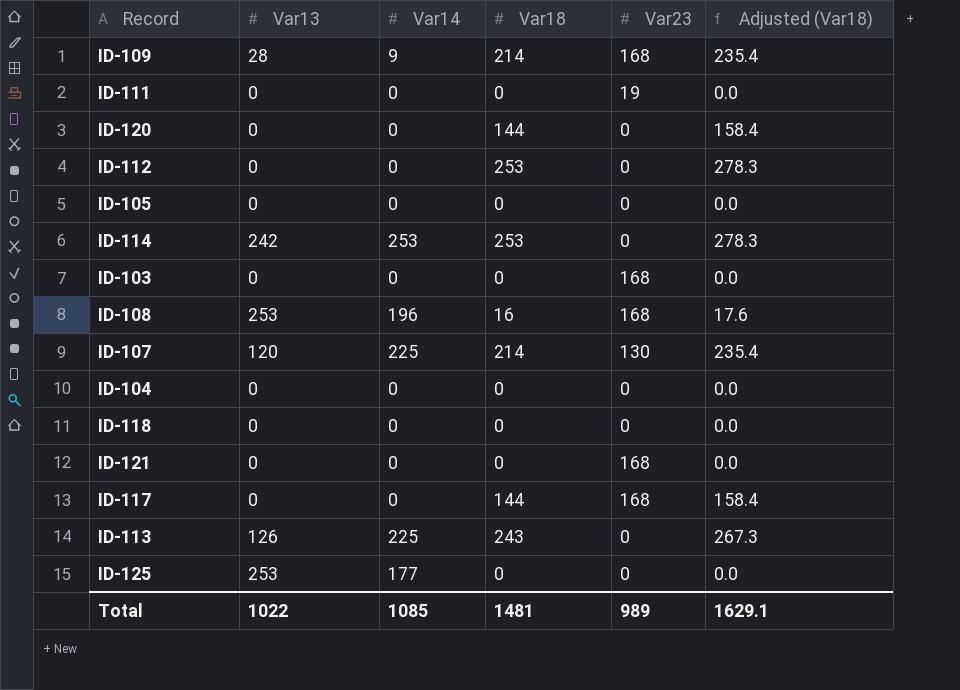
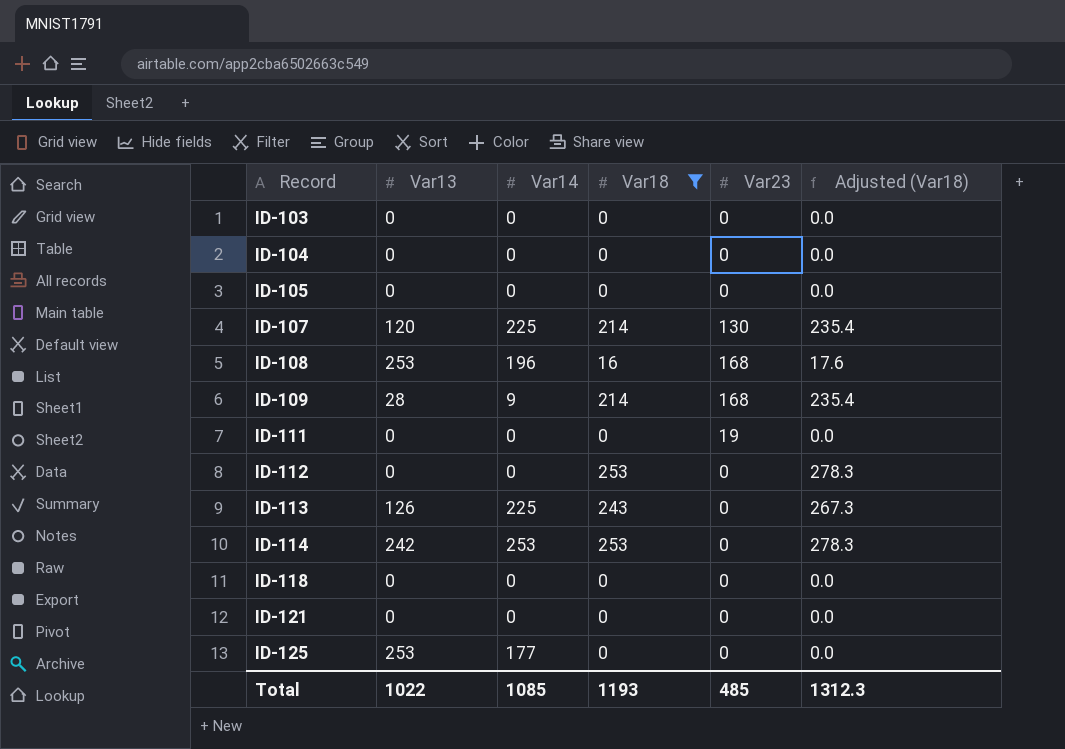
filter: none -> Var18 != 144
row order: none -> Record ascending
ID-103 | Var23: 168 -> 0
ID-121 | Var23: 168 -> 0
Total | Var18: 1481 -> 1193
Total | Var23: 989 -> 485
Total | Adjusted (Var18): 1629.1 -> 1312.3

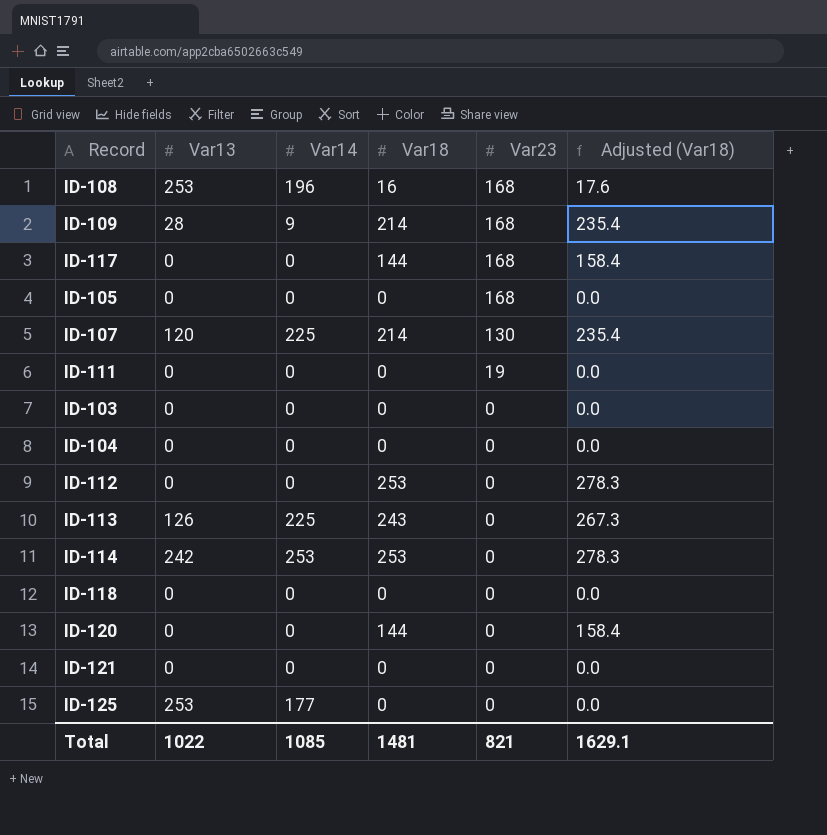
filter: Var18 != 144 -> none
row order: Record ascending -> Var23 descending
ID-105 | Var23: 0 -> 168
Total | Var18: 1193 -> 1481
Total | Var23: 485 -> 821
Total | Adjusted (Var18): 1312.3 -> 1629.1

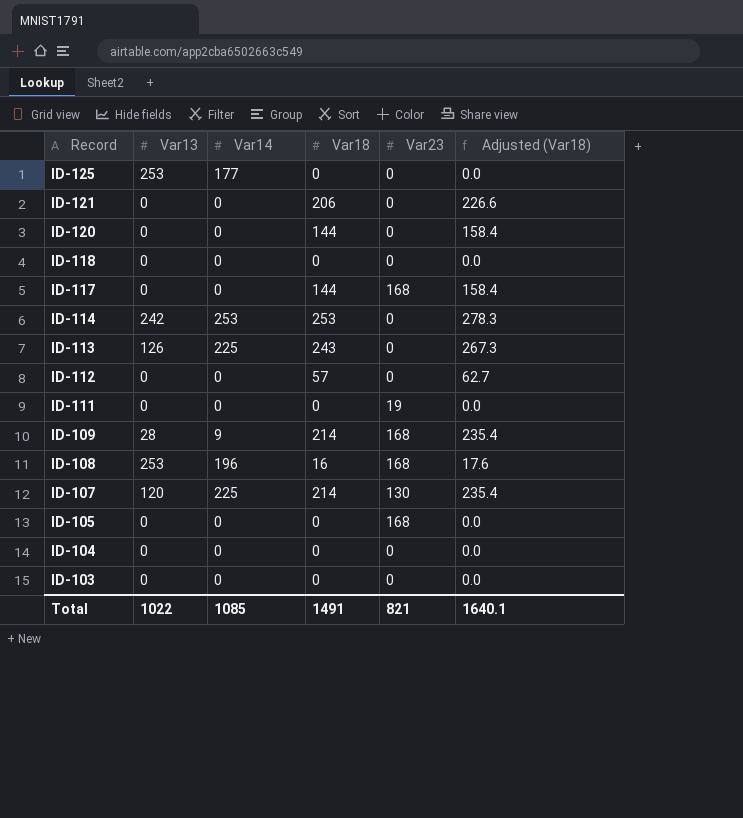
row order: Var23 descending -> Record descending
ID-121 | Var18: 0 -> 206
ID-121 | Adjusted (Var18): 0.0 -> 226.6
ID-112 | Var18: 253 -> 57
ID-112 | Adjusted (Var18): 278.3 -> 62.7
Total | Var18: 1481 -> 1491
Total | Adjusted (Var18): 1629.1 -> 1640.1

